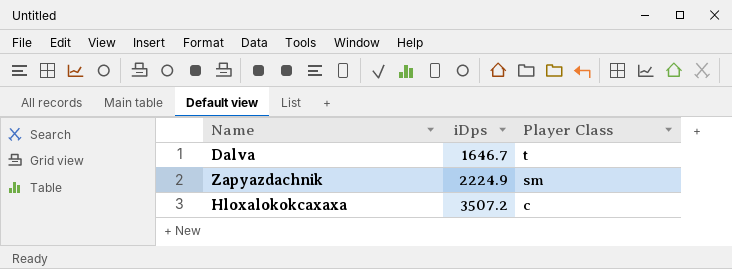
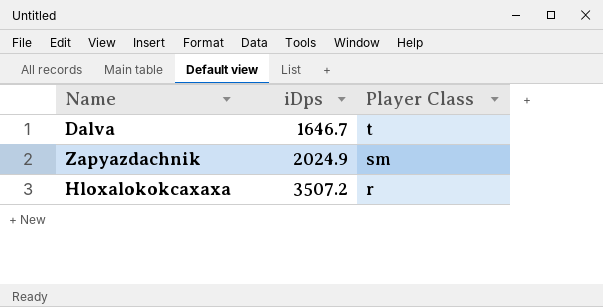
Zapyazdachnik | iDps: 2224.9 -> 2024.9
Hloxalokokcaxaxa | Player Class: c -> r

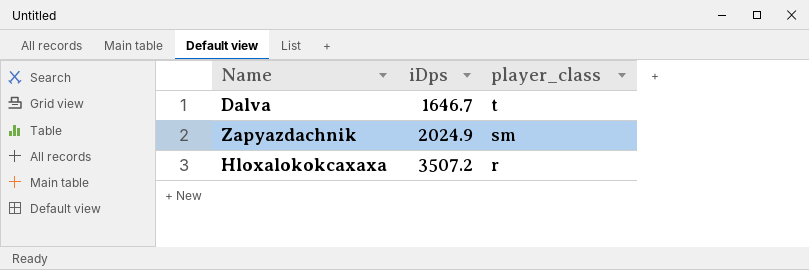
column name: Player Class -> player_class

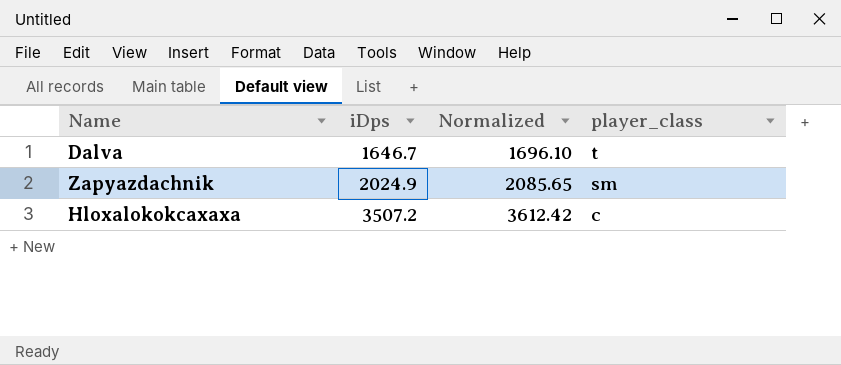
column Normalized | formula: none -> [iDps] * 1.03
Hloxalokokcaxaxa | player_class: r -> c

